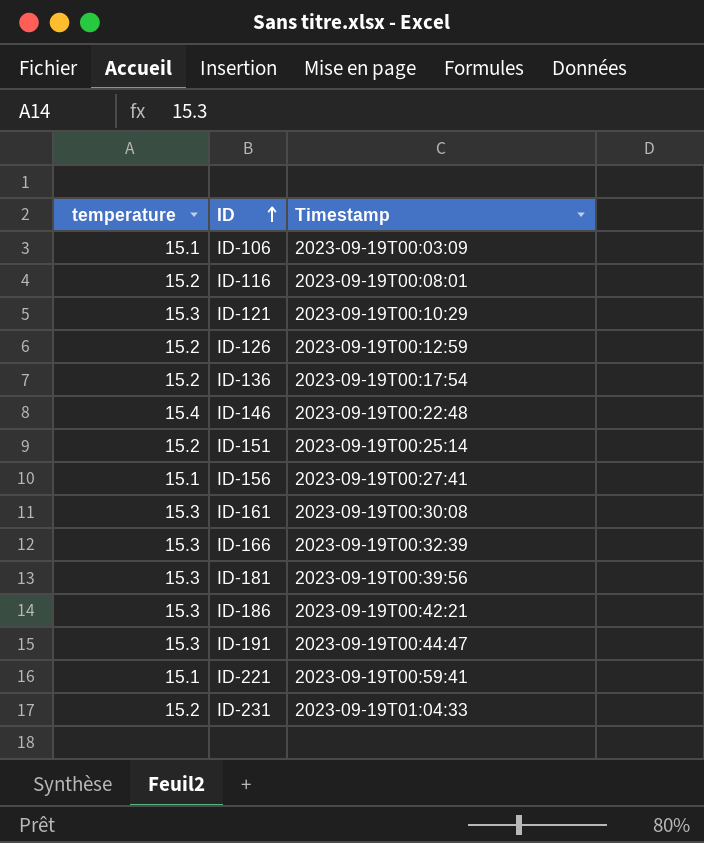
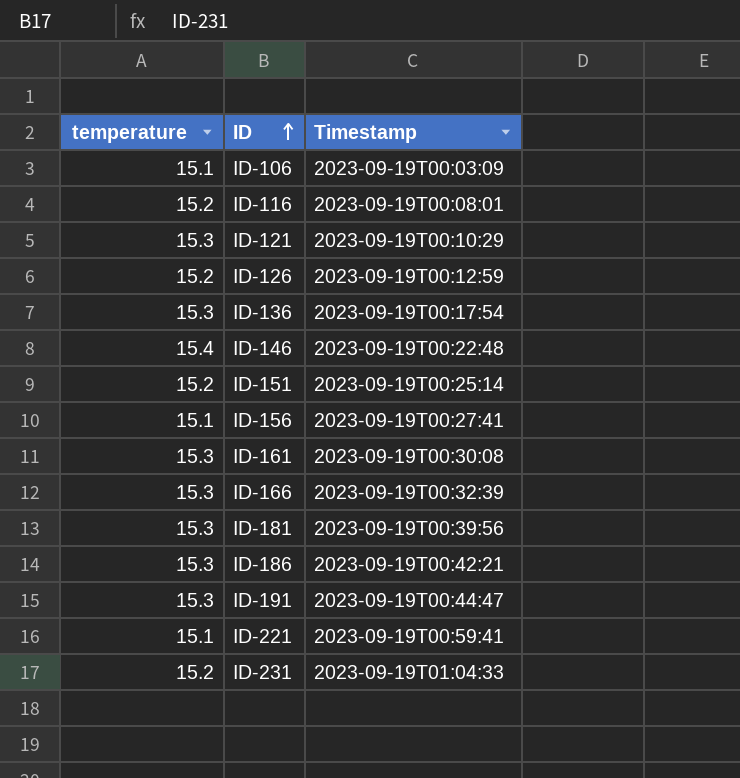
ID-136 | temperature: 15.2 -> 15.3

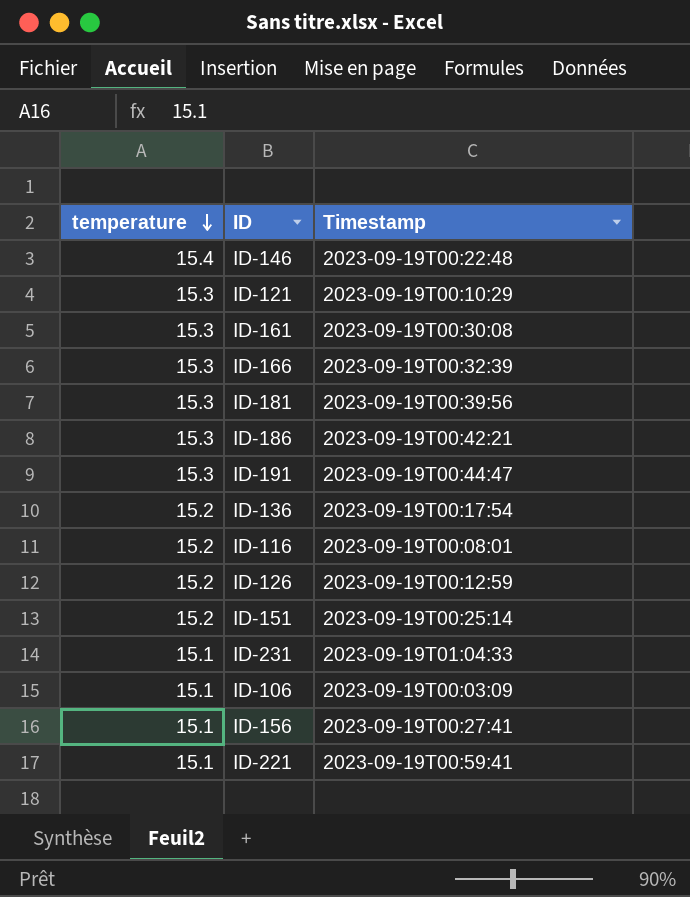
row order: ID ascending -> temperature descending
ID-136 | temperature: 15.3 -> 15.2
ID-231 | temperature: 15.2 -> 15.1

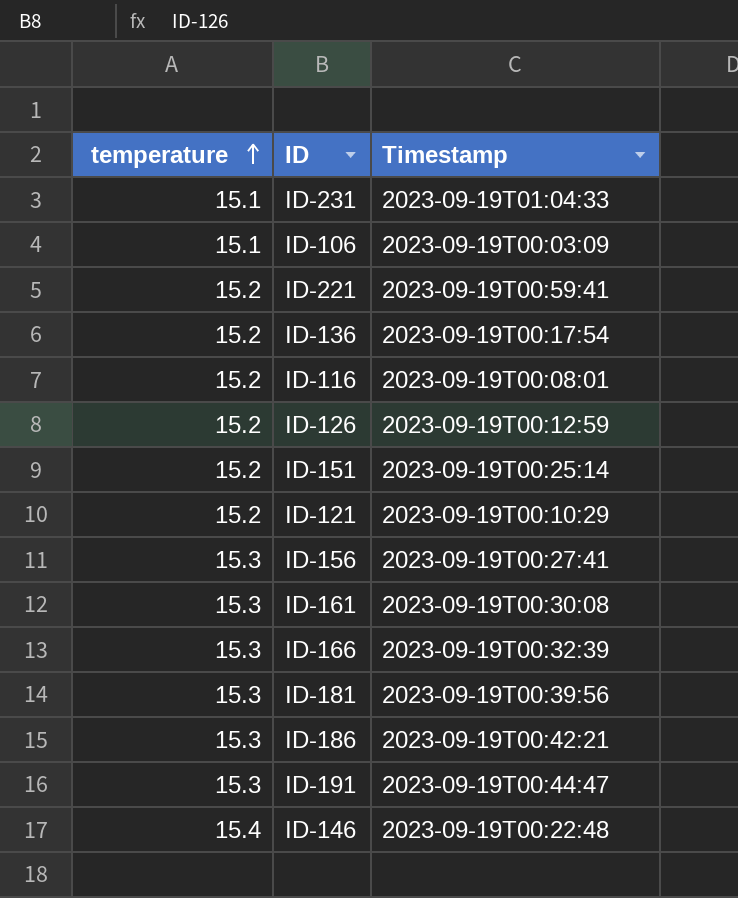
row order: temperature descending -> temperature ascending
ID-221 | temperature: 15.1 -> 15.2
ID-121 | temperature: 15.3 -> 15.2
ID-156 | temperature: 15.1 -> 15.3

